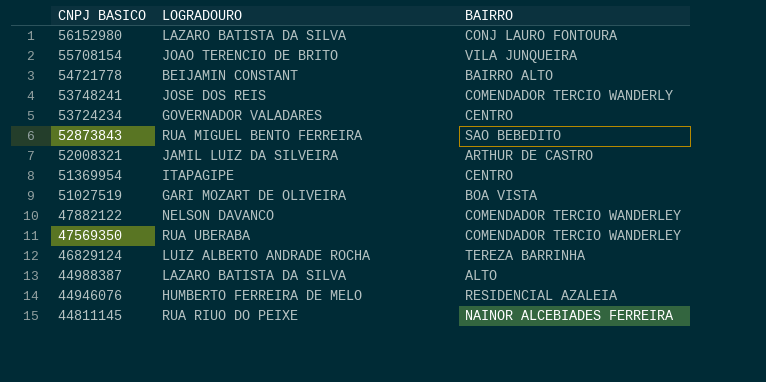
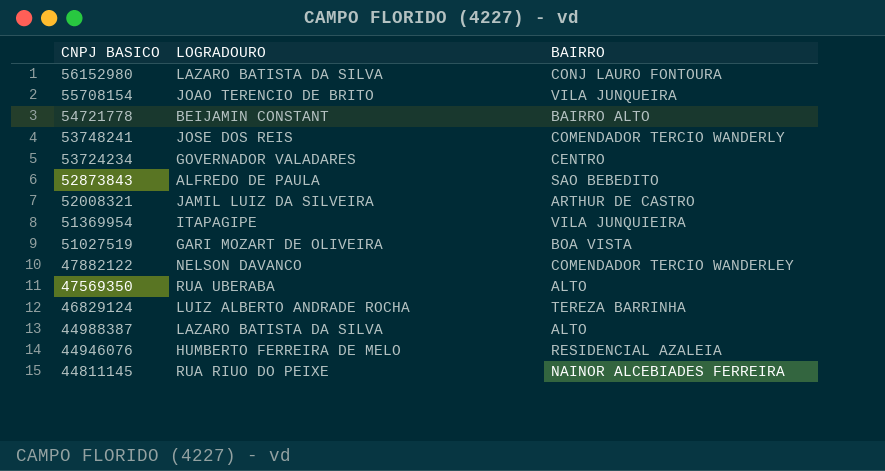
52873843 | LOGRADOURO: RUA MIGUEL BENTO FERREIRA -> ALFREDO DE PAULA
51369954 | BAIRRO: CENTRO -> VILA JUNQUIEIRA
47569350 | BAIRRO: COMENDADOR TERCIO WANDERLEY -> ALTO

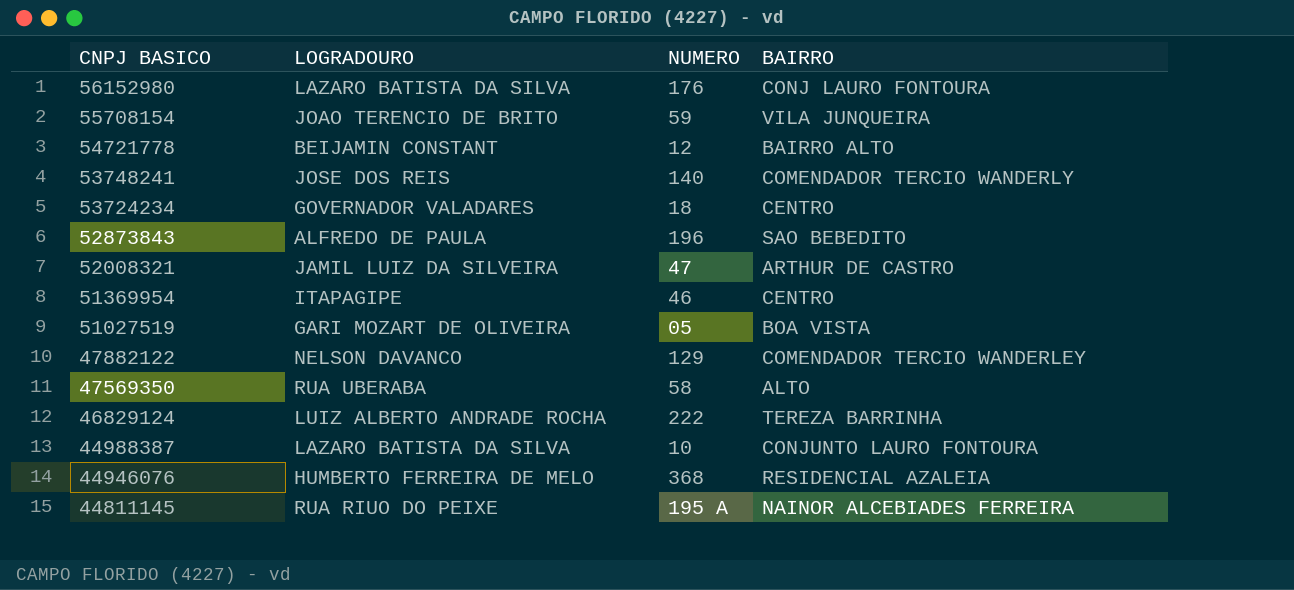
column NUMERO | position: none -> 3
51369954 | BAIRRO: VILA JUNQUIEIRA -> CENTRO
44988387 | BAIRRO: ALTO -> CONJUNTO LAURO FONTOURA

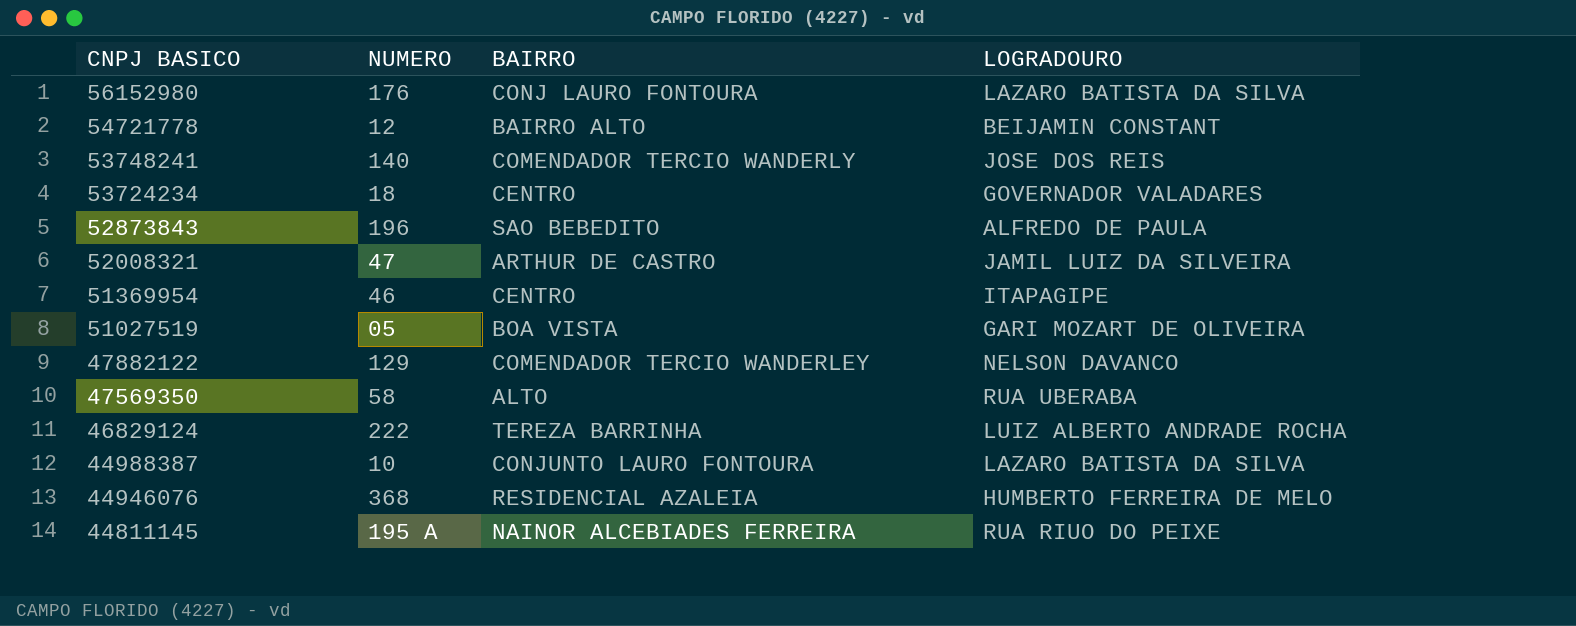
column LOGRADOURO | position: 2 -> 4
row 55708154: JOAO TERENCIO DE BRITO | 59 | VILA JUNQUEIRA -> none

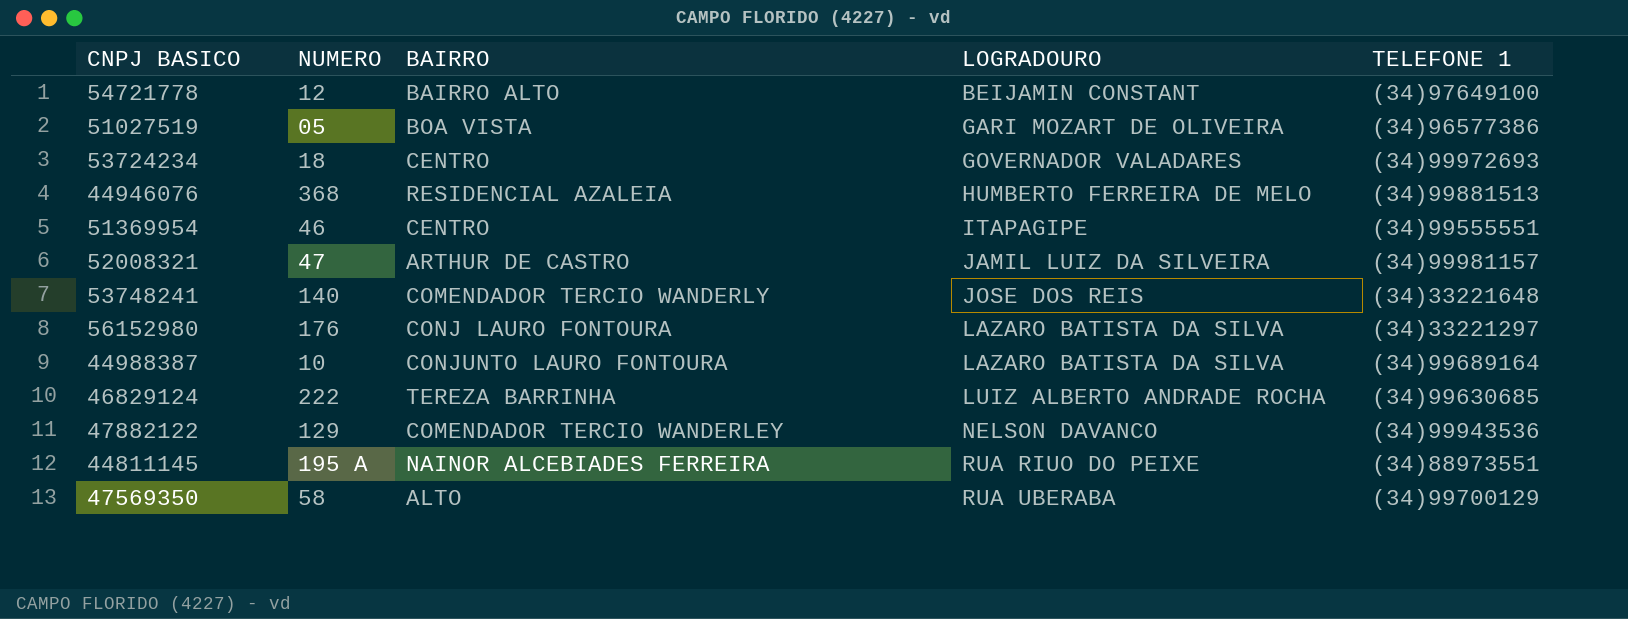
row order: CNPJ BASICO descending -> LOGRADOURO ascending
column TELEFONE 1 | position: none -> 5
row 52873843: 196 | SAO BEBEDITO | ALFREDO DE PAULA -> none

